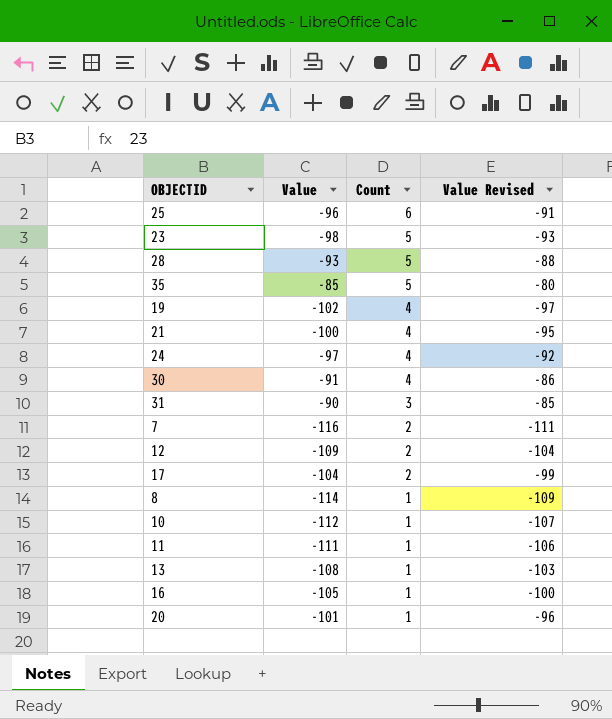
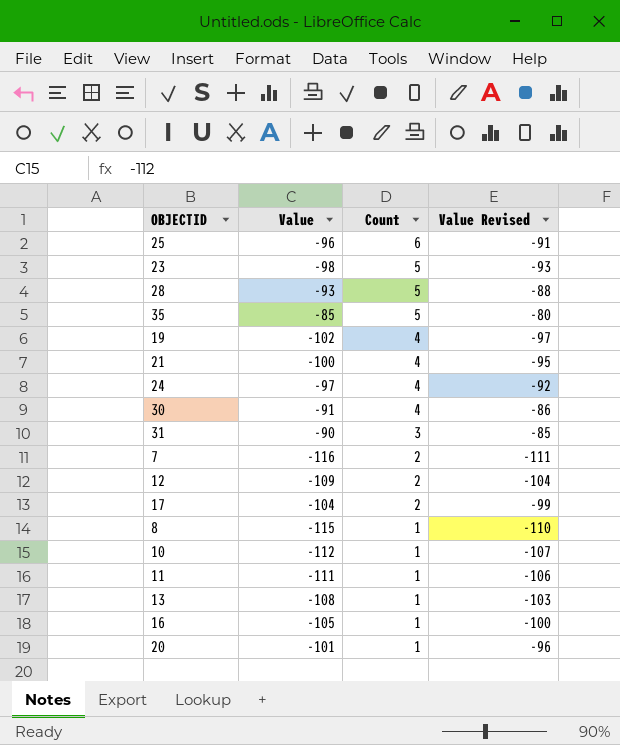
8 | Value: -114 -> -115
8 | Value Revised: -109 -> -110

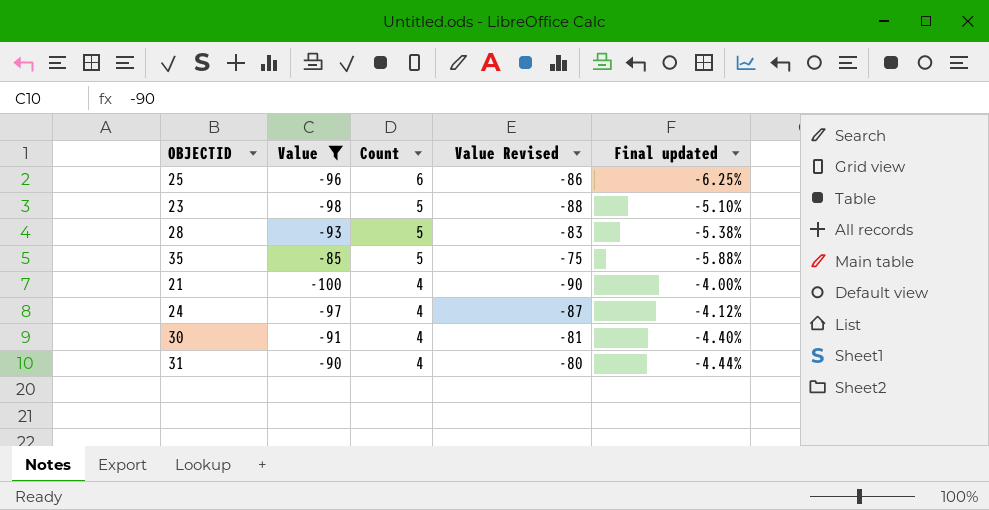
filter: none -> Value >= -100
column Value Revised | formula: [Value] + 5 -> [Value] + 10
column Final updated | formula: none -> [Count] / [Value]
31 | Count: 3 -> 4

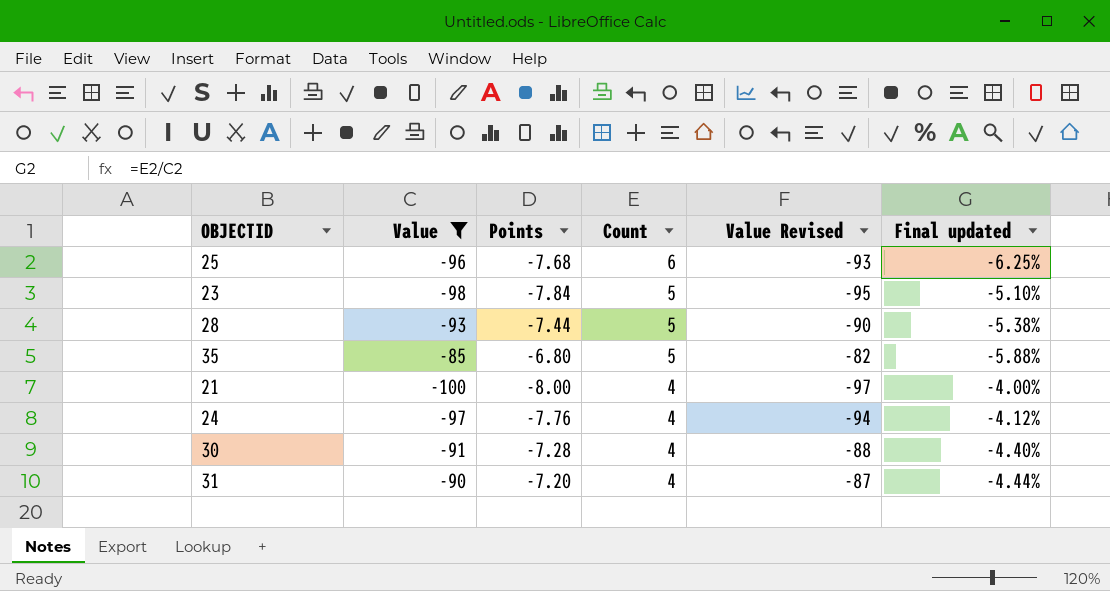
column Points | formula: none -> [Value] * 0.08
column Value Revised | formula: [Value] + 10 -> [Value] + 3

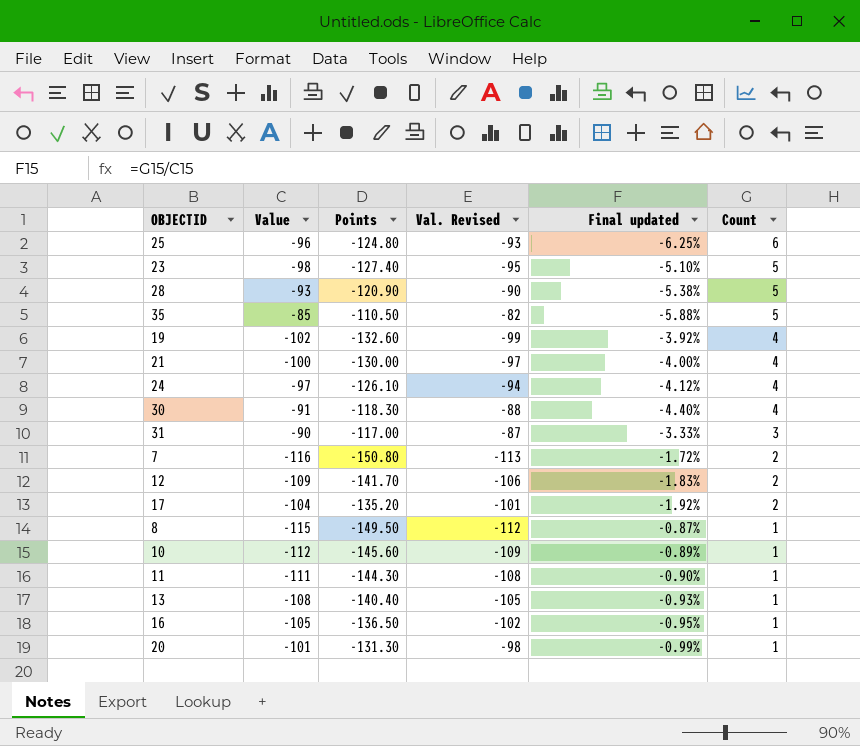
filter: Value >= -100 -> none
column Points | formula: [Value] * 0.08 -> [Value] * 1.3
column name: Value Revised -> Val. Revised
column Count | position: 4 -> 6
31 | Final updated: -4.44% -> -3.33%
31 | Count: 4 -> 3

